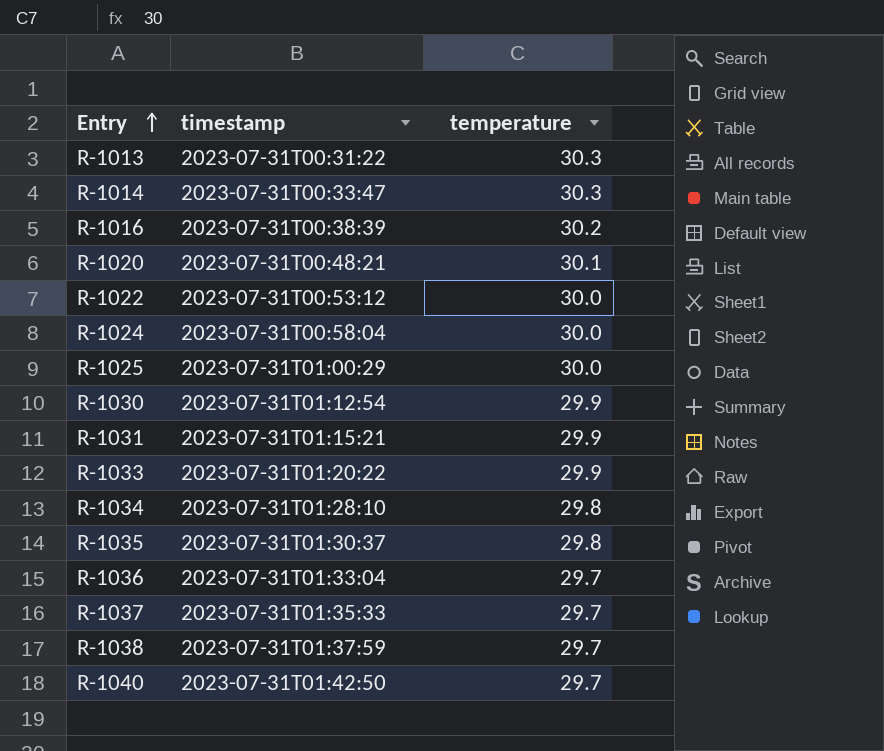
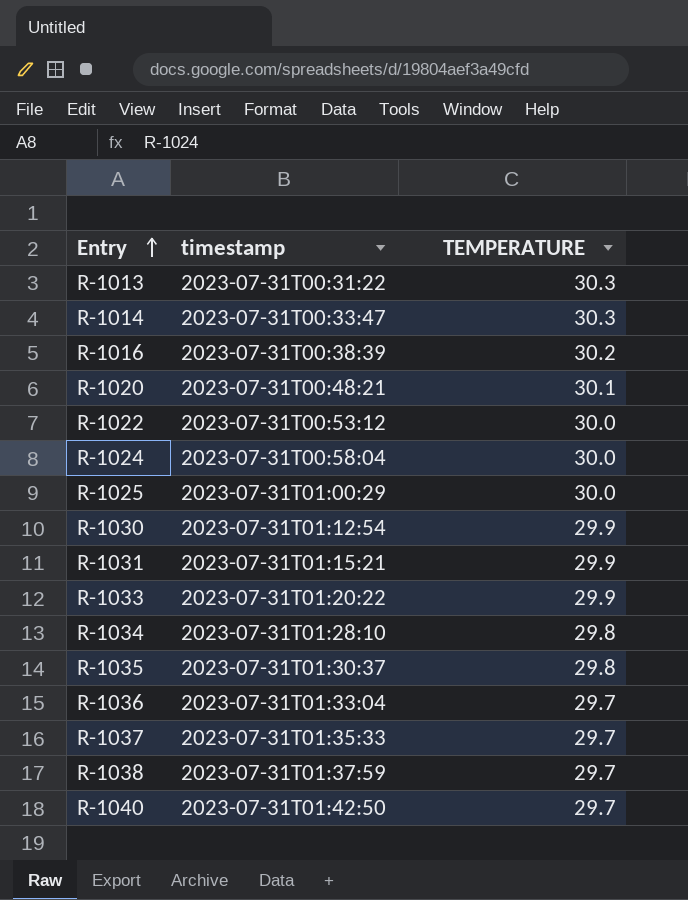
column name: temperature -> TEMPERATURE

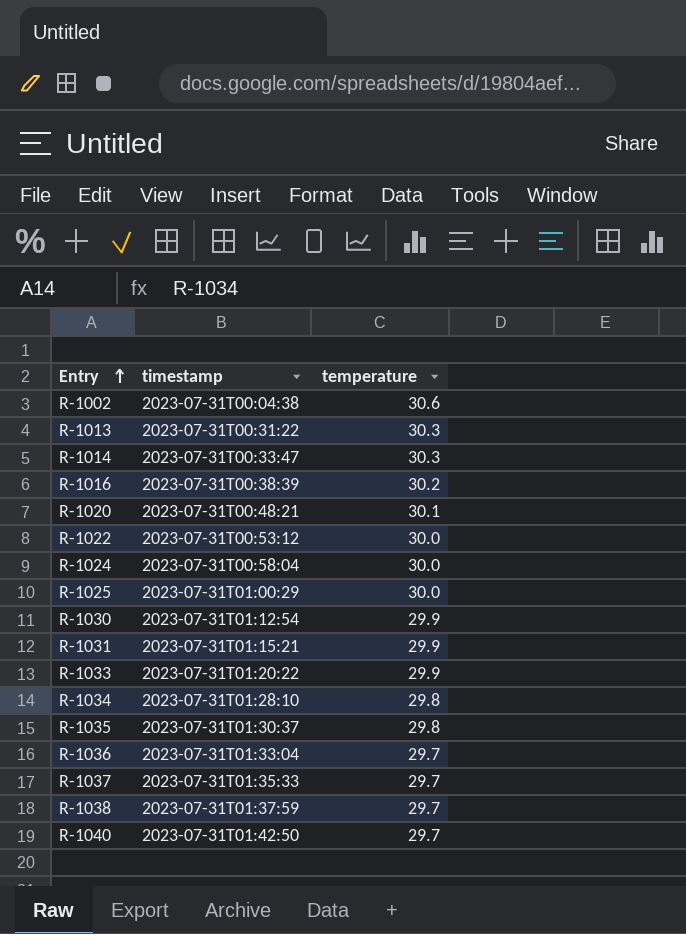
column name: TEMPERATURE -> temperature
row R-1002: none -> 2023-07-31T00:04:38 | 30.6

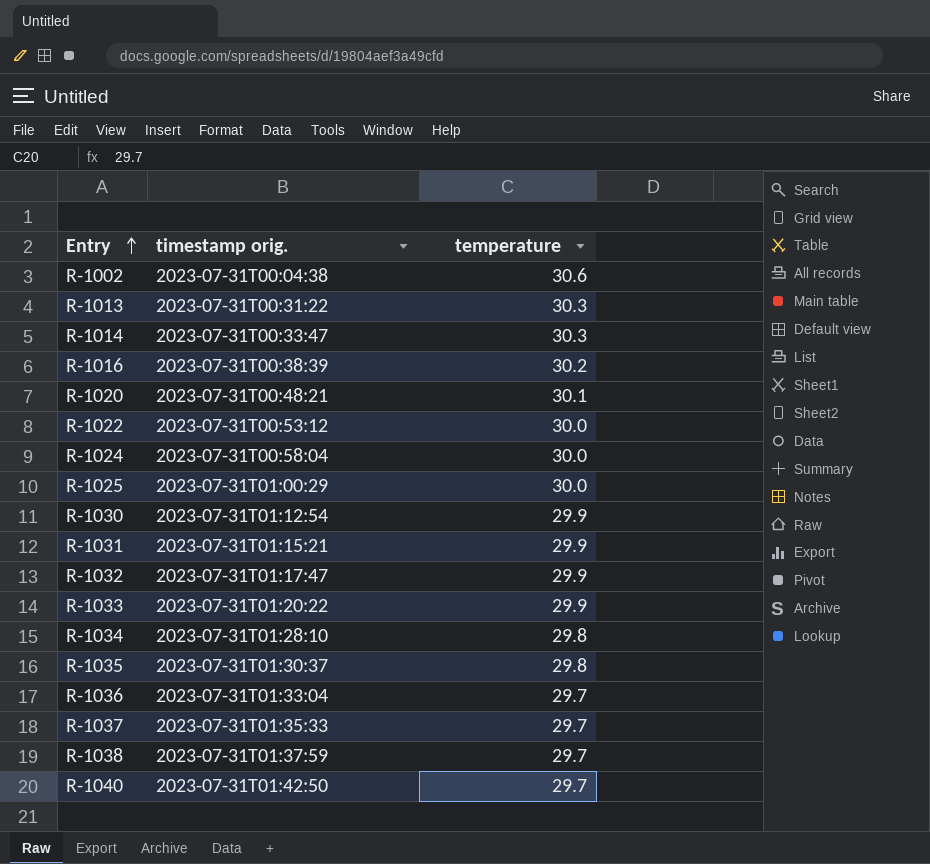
column name: timestamp -> timestamp orig.
row R-1032: none -> 2023-07-31T01:17:47 | 29.9

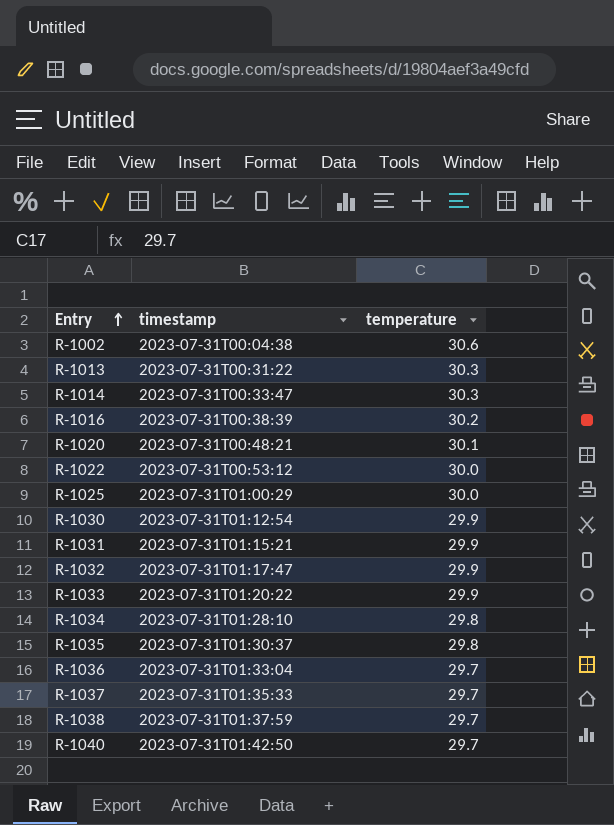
column name: timestamp orig. -> timestamp
row R-1024: 2023-07-31T00:58:04 | 30.0 -> none

